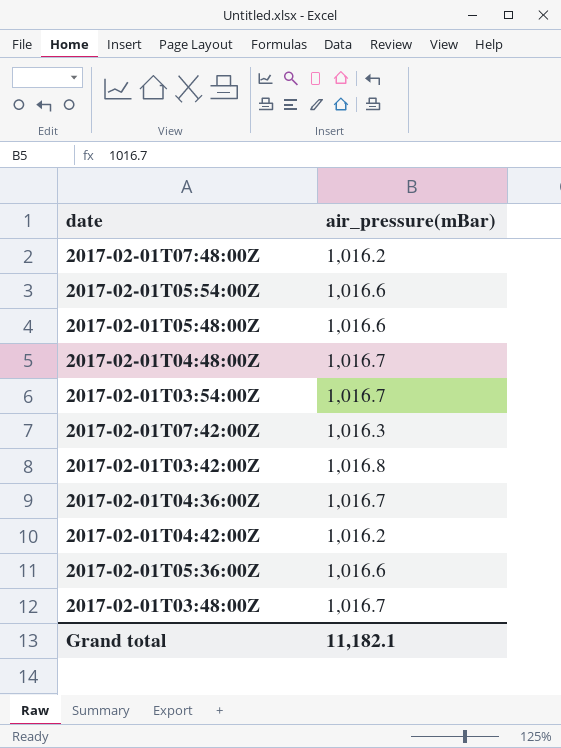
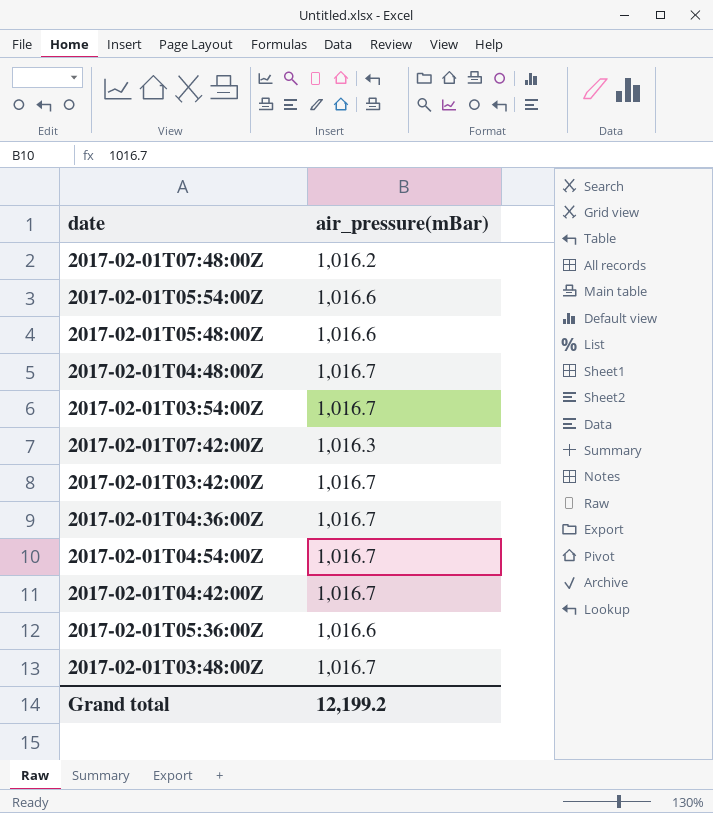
2017-02-01T03:42:00Z | air_pressure(mBar): 1,016.8 -> 1,016.7
row 2017-02-01T04:54:00Z: none -> 1,016.7
2017-02-01T04:42:00Z | air_pressure(mBar): 1,016.2 -> 1,016.7
Grand total | air_pressure(mBar): 11,182.1 -> 12,199.2

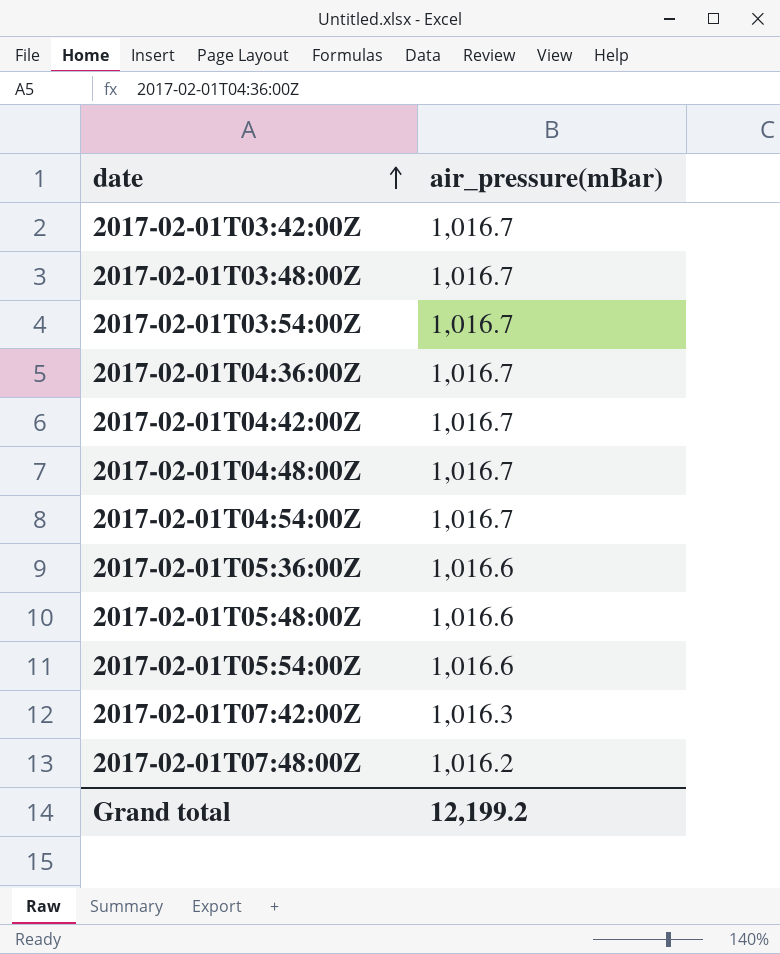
row order: none -> date ascending

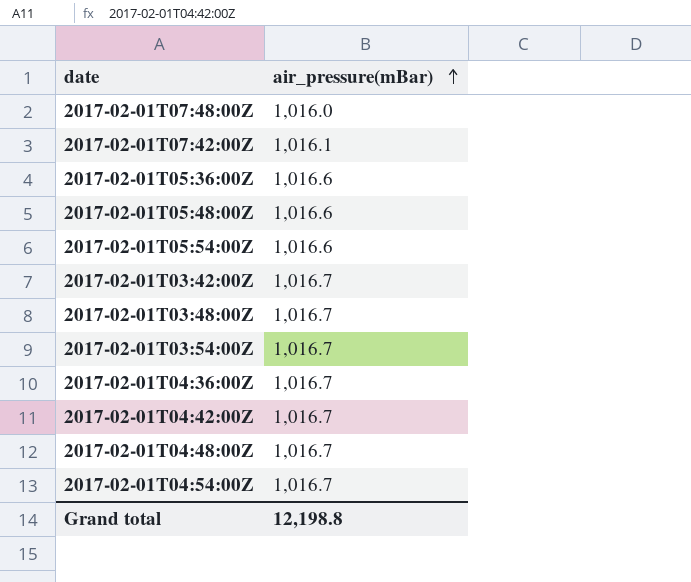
row order: date ascending -> air_pressure(mBar) ascending
2017-02-01T07:48:00Z | air_pressure(mBar): 1,016.2 -> 1,016.0
2017-02-01T07:42:00Z | air_pressure(mBar): 1,016.3 -> 1,016.1
Grand total | air_pressure(mBar): 12,199.2 -> 12,198.8

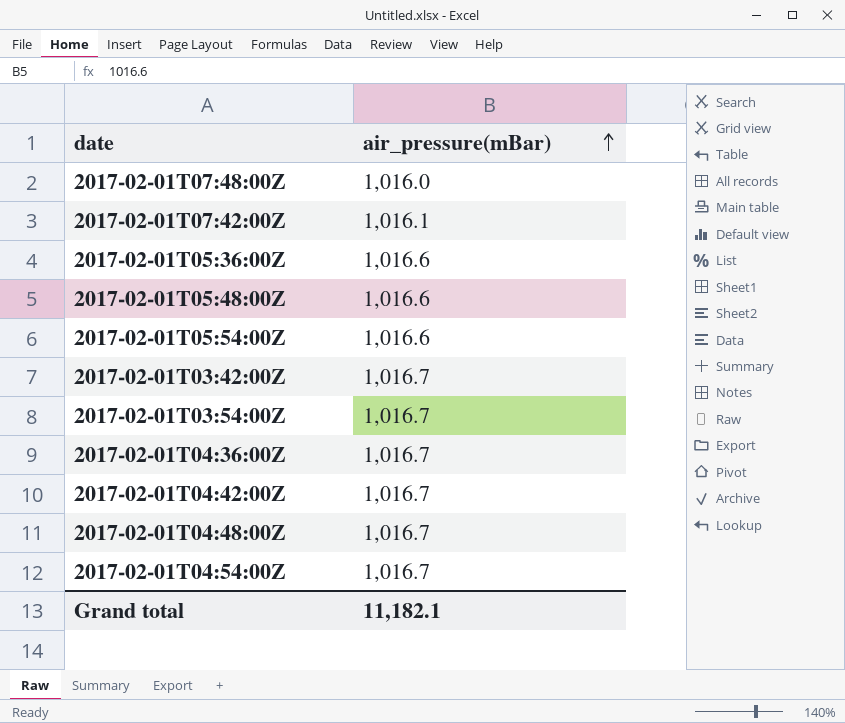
row 2017-02-01T03:48:00Z: 1,016.7 -> none
Grand total | air_pressure(mBar): 12,198.8 -> 11,182.1

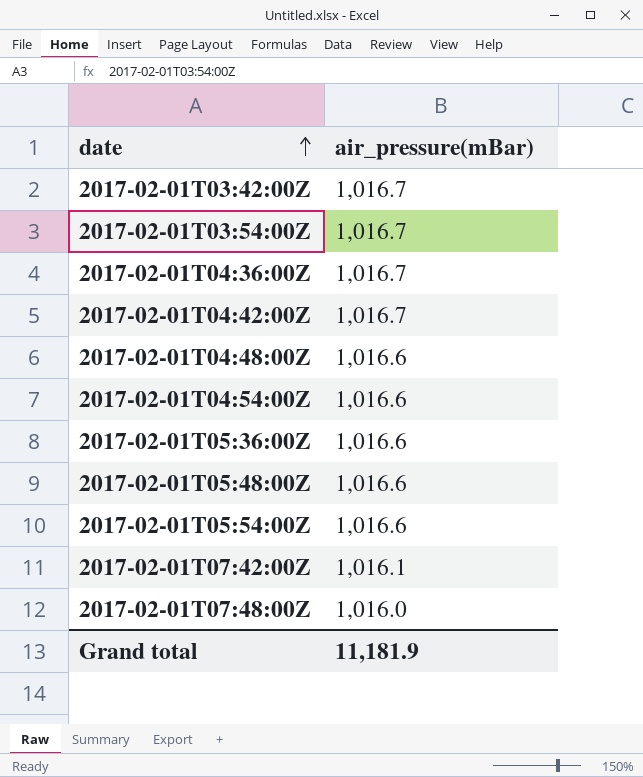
row order: air_pressure(mBar) ascending -> date ascending
2017-02-01T04:48:00Z | air_pressure(mBar): 1,016.7 -> 1,016.6
2017-02-01T04:54:00Z | air_pressure(mBar): 1,016.7 -> 1,016.6
Grand total | air_pressure(mBar): 11,182.1 -> 11,181.9

